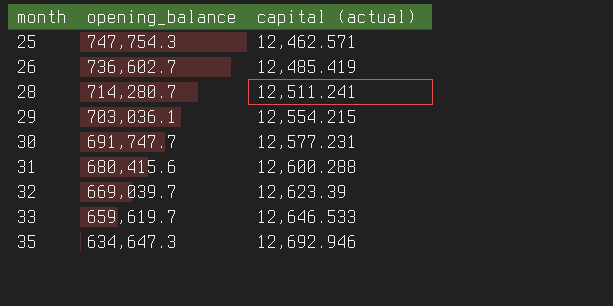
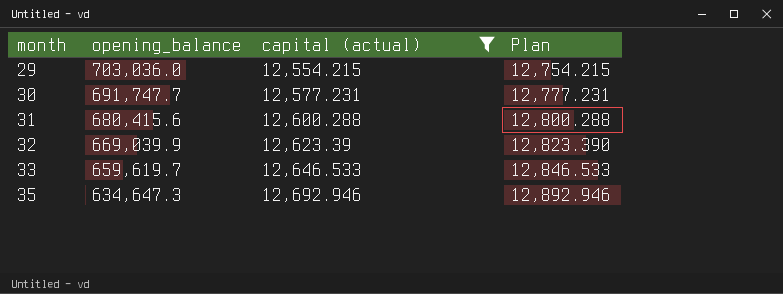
filter: none -> capital (actual) >= 12,554.215
column Plan | formula: none -> [capital (actual)] + 200
29 | opening_balance: 703,036.1 -> 703,036.0
32 | opening_balance: 669,039.7 -> 669,039.9

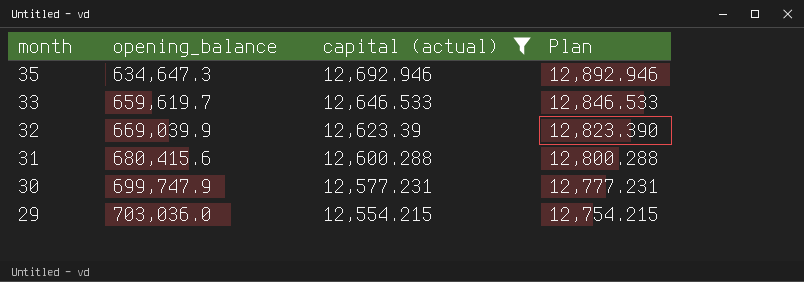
row order: month ascending -> month descending
30 | opening_balance: 691,747.7 -> 699,747.9

